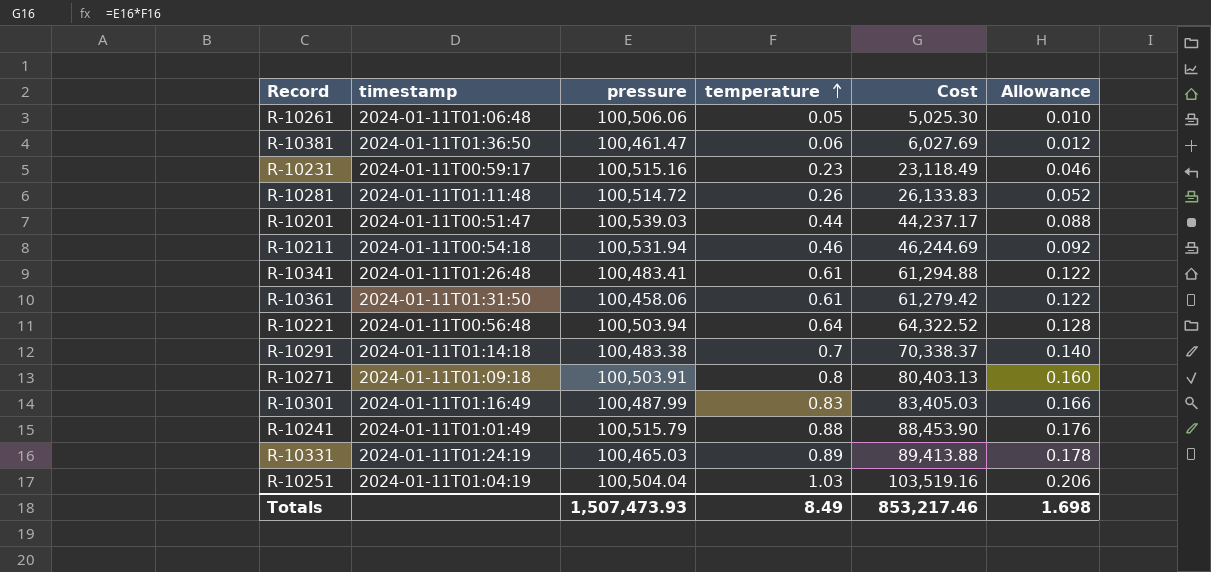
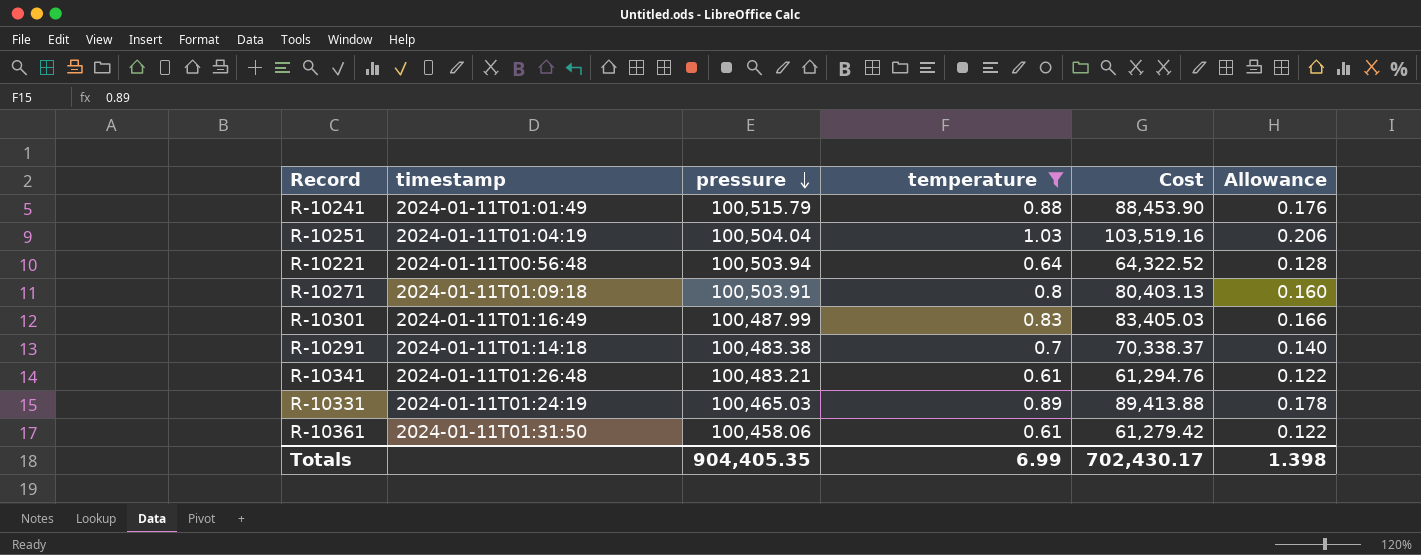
filter: none -> temperature >= 0.61
row order: temperature ascending -> pressure descending
R-10341 | pressure: 100,483.41 -> 100,483.21
R-10341 | Cost: 61,294.88 -> 61,294.76
Totals | pressure: 1,507,473.93 -> 904,405.35
Totals | temperature: 8.49 -> 6.99
Totals | Cost: 853,217.46 -> 702,430.17
Totals | Allowance: 1.698 -> 1.398

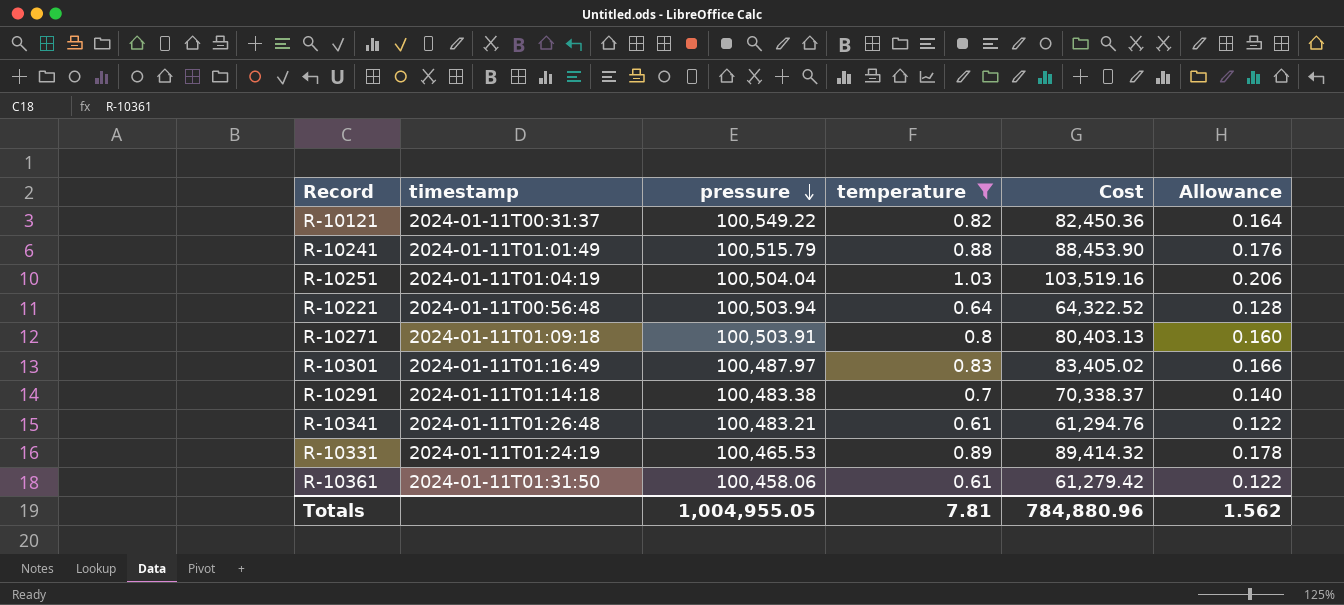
row R-10121: none -> 2024-01-11T00:31:37 | 100,549.22 | 0.82 | 82,450.36 | 0.164
R-10301 | pressure: 100,487.99 -> 100,487.97
R-10301 | Cost: 83,405.03 -> 83,405.02
R-10331 | pressure: 100,465.03 -> 100,465.53
R-10331 | Cost: 89,413.88 -> 89,414.32
Totals | pressure: 904,405.35 -> 1,004,955.05
Totals | temperature: 6.99 -> 7.81
Totals | Cost: 702,430.17 -> 784,880.96
Totals | Allowance: 1.398 -> 1.562

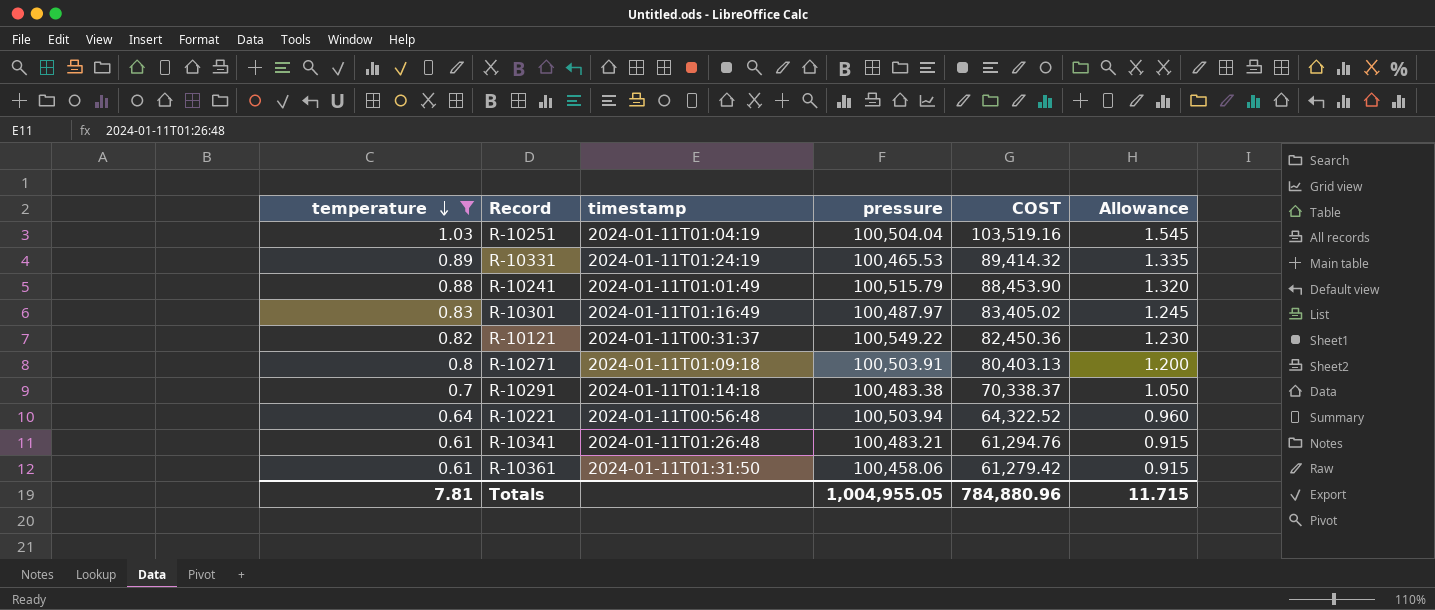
row order: pressure descending -> temperature descending
column temperature | position: 4 -> 1
column name: Cost -> COST
column Allowance | formula: [temperature] * 0.2 -> [temperature] * 1.5
Totals | Allowance: 1.562 -> 11.715

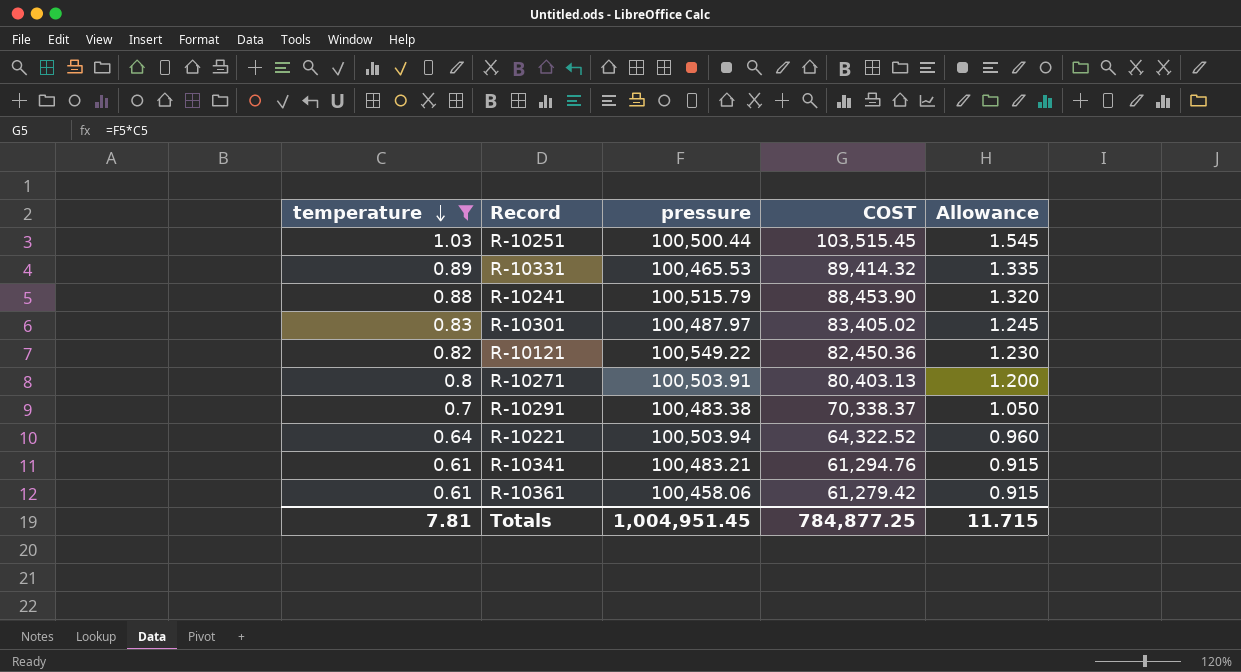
column timestamp | position: 3 -> none
R-10251 | pressure: 100,504.04 -> 100,500.44
R-10251 | COST: 103,519.16 -> 103,515.45
Totals | pressure: 1,004,955.05 -> 1,004,951.45
Totals | COST: 784,880.96 -> 784,877.25

